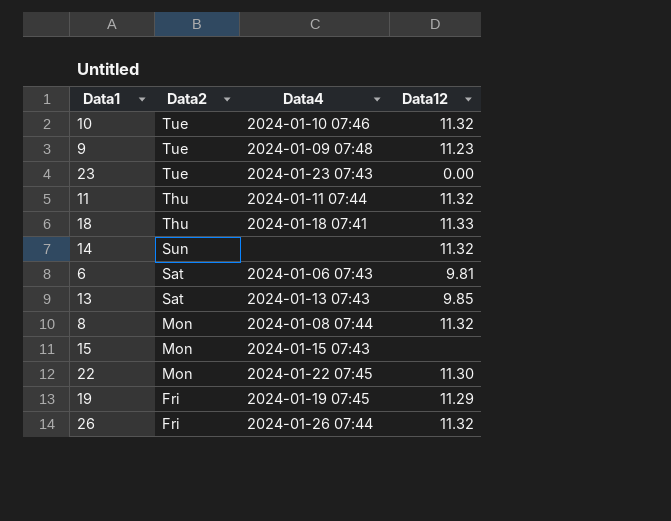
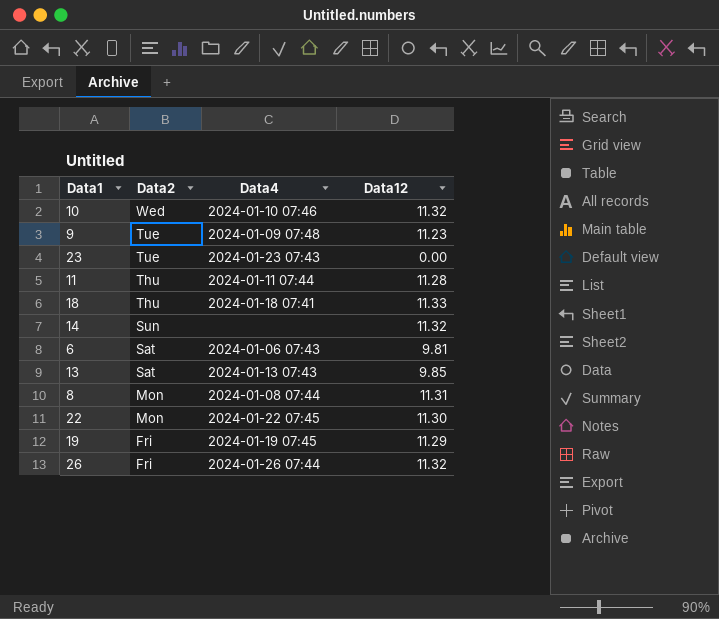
row 15: Mon | 2024-01-15 07:43 | none -> none
10 | Data2: Tue -> Wed
11 | Data12: 11.32 -> 11.28
8 | Data12: 11.32 -> 11.31

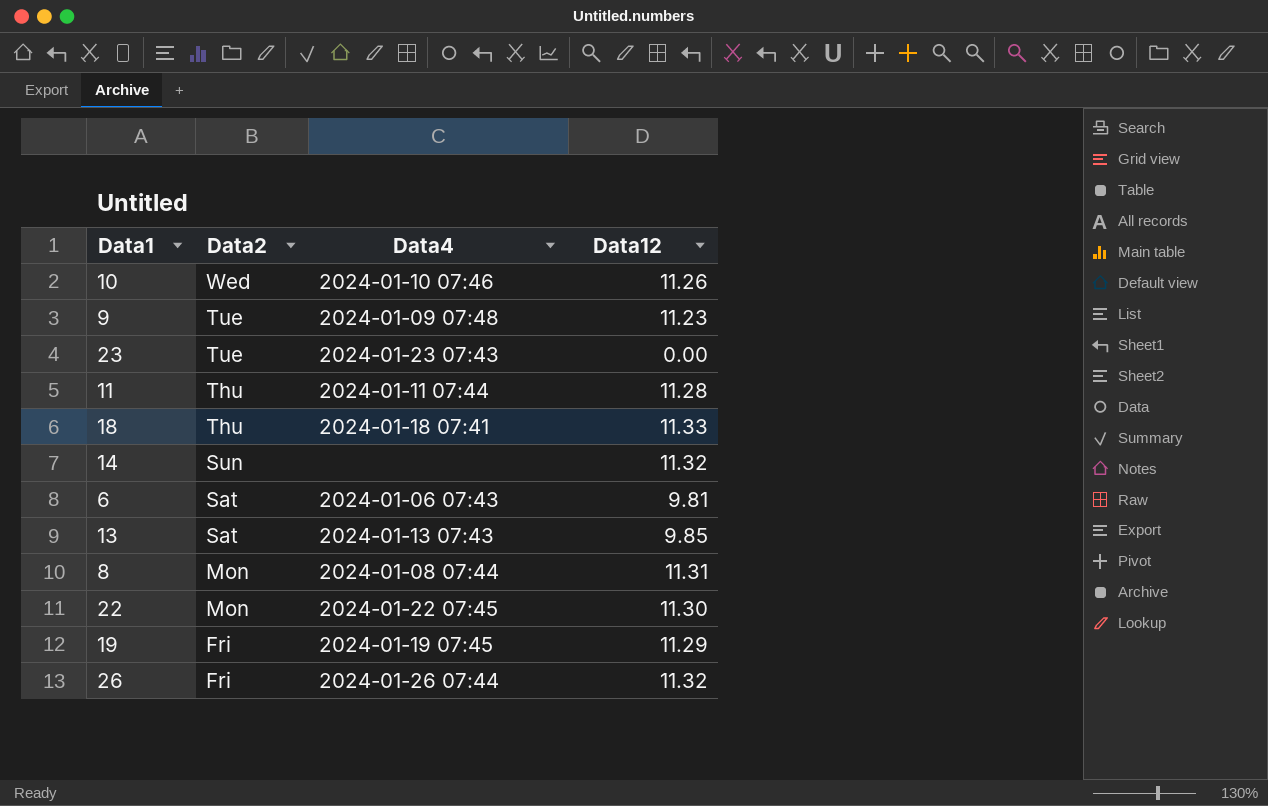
10 | Data12: 11.32 -> 11.26

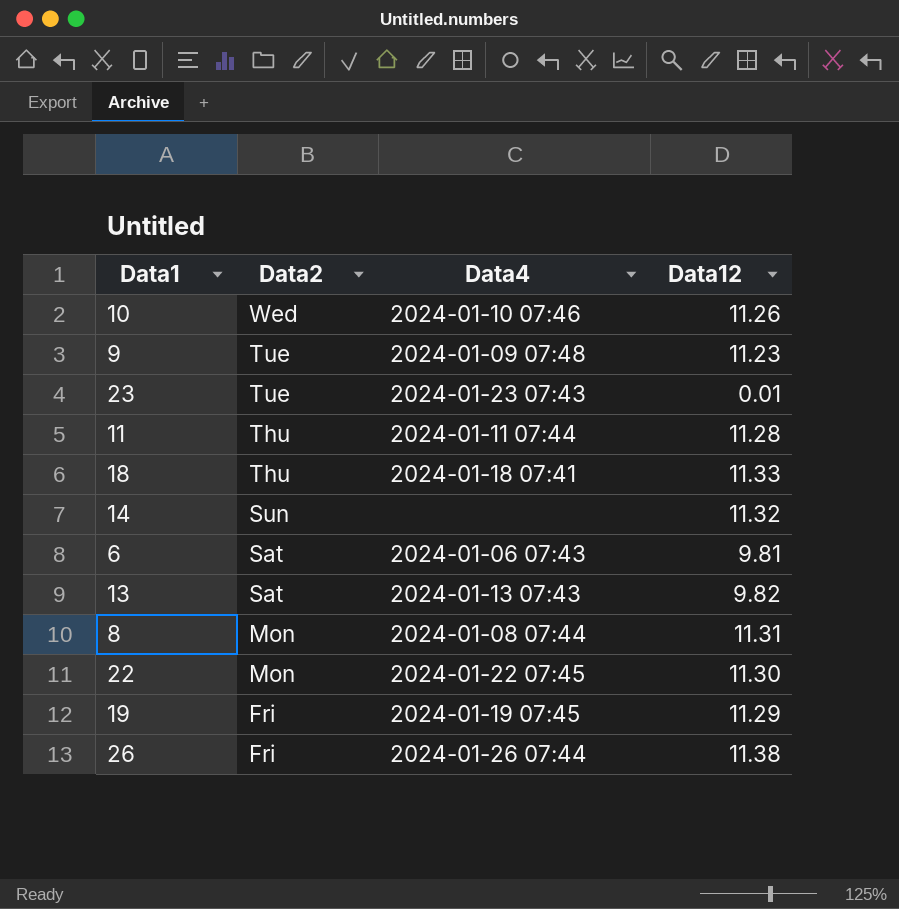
23 | Data12: 0.00 -> 0.01
13 | Data12: 9.85 -> 9.82
26 | Data12: 11.32 -> 11.38

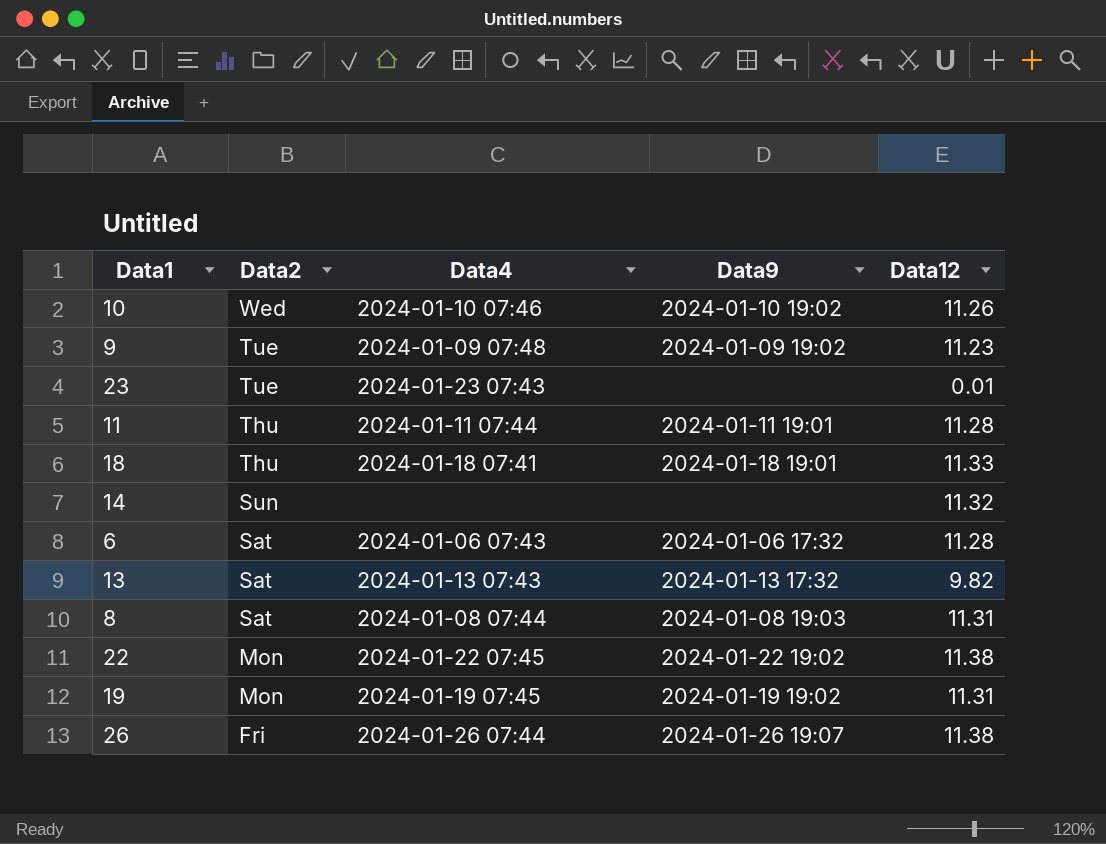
column Data9 | position: none -> 4
6 | Data12: 9.81 -> 11.28
8 | Data2: Mon -> Sat
22 | Data12: 11.30 -> 11.38
19 | Data2: Fri -> Mon
19 | Data12: 11.29 -> 11.31

